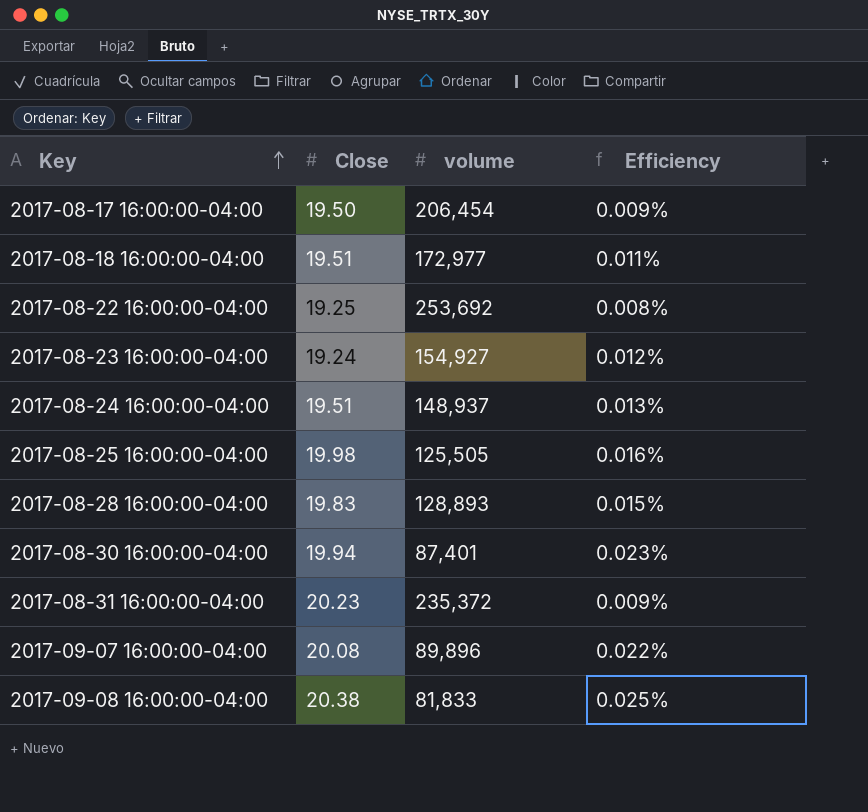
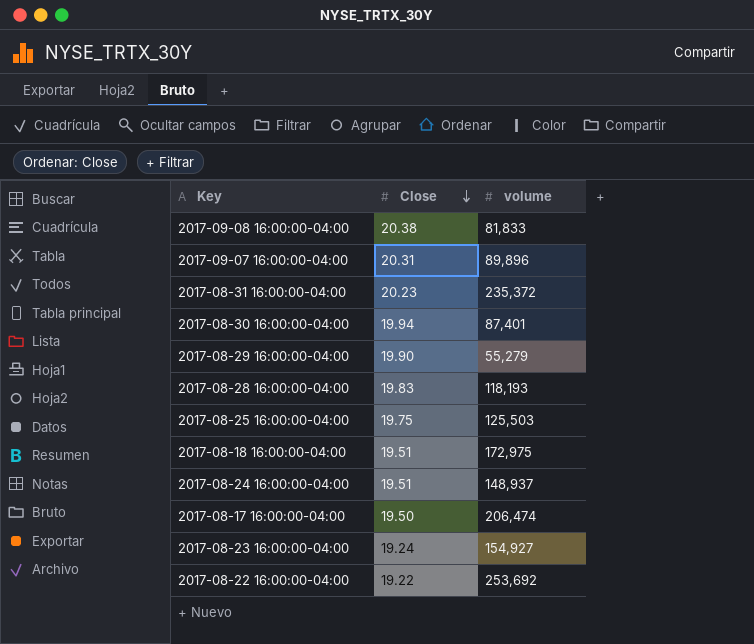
row order: Key ascending -> Close descending
column Efficiency | formula: [Close] / [volume] -> none
2017-09-07 16:00:00-04:00 | Close: 20.08 -> 20.31
row 2017-08-29 16:00:00-04:00: none -> 19.90 | 55,279
2017-08-28 16:00:00-04:00 | volume: 128,893 -> 118,193
2017-08-25 16:00:00-04:00 | Close: 19.98 -> 19.75
2017-08-25 16:00:00-04:00 | volume: 125,505 -> 125,503
2017-08-18 16:00:00-04:00 | volume: 172,977 -> 172,975
2017-08-17 16:00:00-04:00 | volume: 206,454 -> 206,474
2017-08-22 16:00:00-04:00 | Close: 19.25 -> 19.22

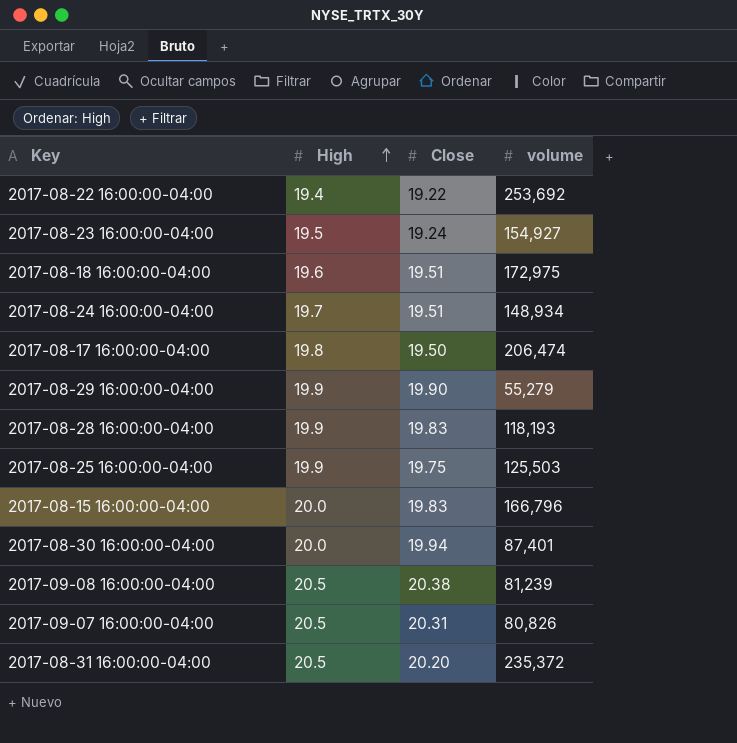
row order: Close descending -> High ascending
column High | position: none -> 2
2017-08-24 16:00:00-04:00 | volume: 148,937 -> 148,934
row 2017-08-15 16:00:00-04:00: none -> 20.0 | 19.83 | 166,796
2017-09-08 16:00:00-04:00 | volume: 81,833 -> 81,239
2017-09-07 16:00:00-04:00 | volume: 89,896 -> 80,826
2017-08-31 16:00:00-04:00 | Close: 20.23 -> 20.20

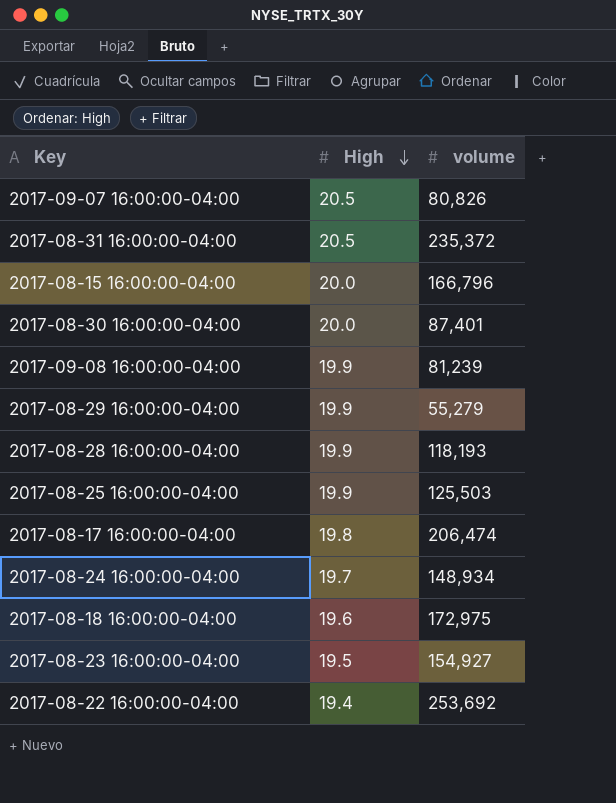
row order: High ascending -> High descending
column Close | position: 3 -> none
2017-09-08 16:00:00-04:00 | High: 20.5 -> 19.9

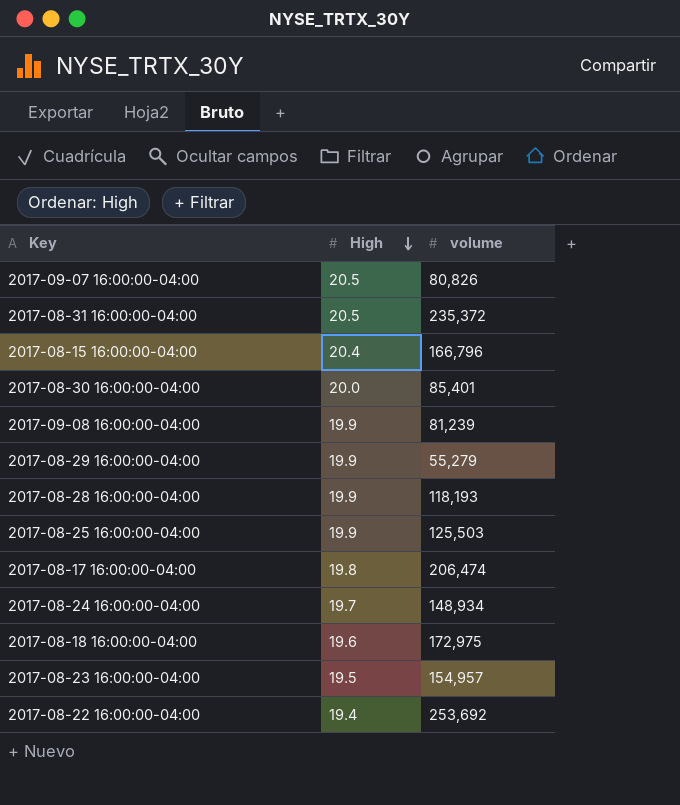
2017-08-15 16:00:00-04:00 | High: 20.0 -> 20.4
2017-08-30 16:00:00-04:00 | volume: 87,401 -> 85,401
2017-08-23 16:00:00-04:00 | volume: 154,927 -> 154,957

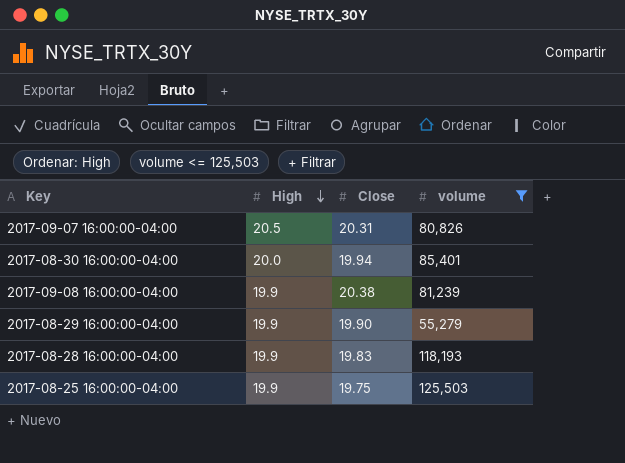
filter: none -> volume <= 125,503
column Close | position: none -> 3

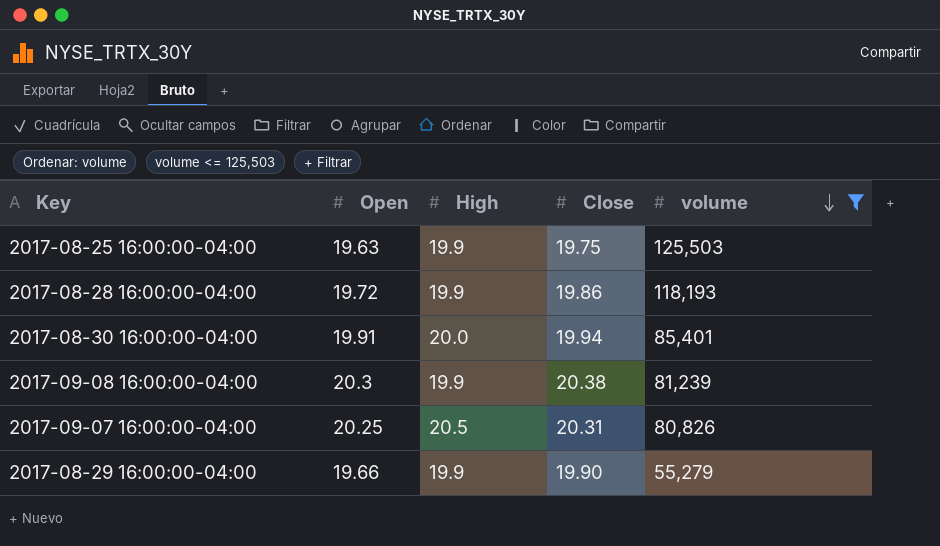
row order: High descending -> volume descending
column Open | position: none -> 2
2017-08-28 16:00:00-04:00 | Close: 19.83 -> 19.86

